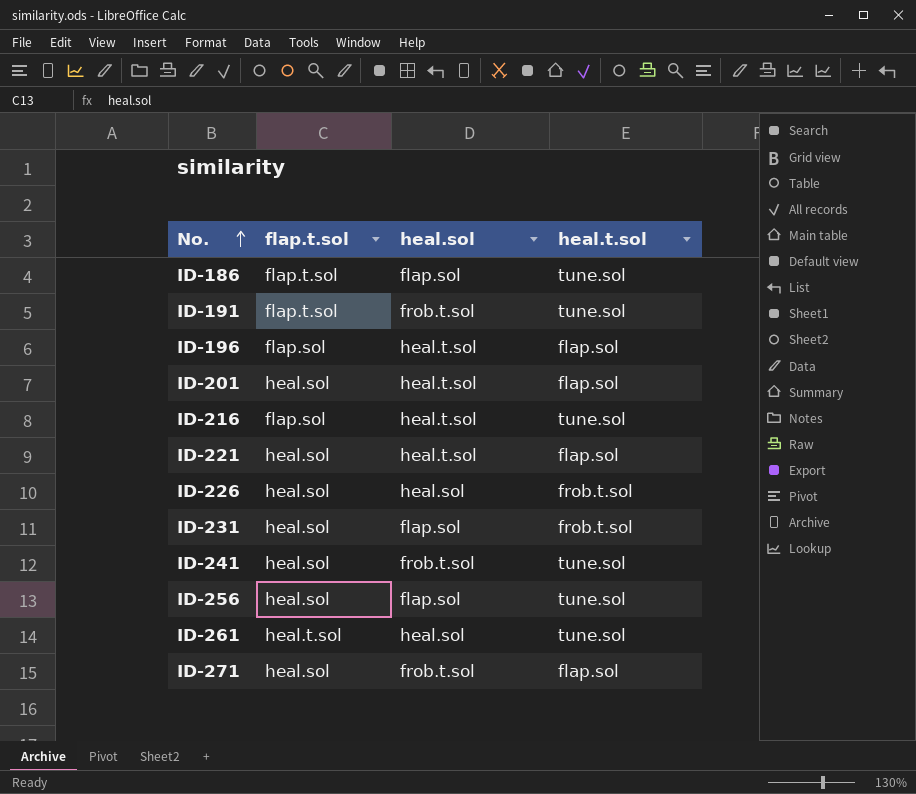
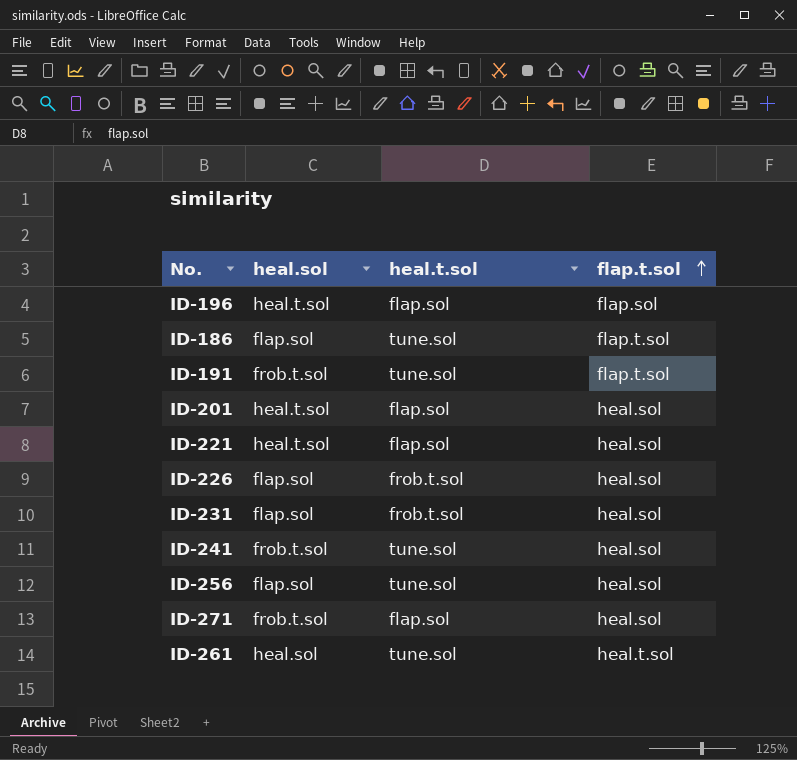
row order: No. ascending -> flap.t.sol ascending
column flap.t.sol | position: 2 -> 4
row ID-216: flap.sol | heal.t.sol | tune.sol -> none
ID-226 | heal.sol: heal.sol -> flap.sol

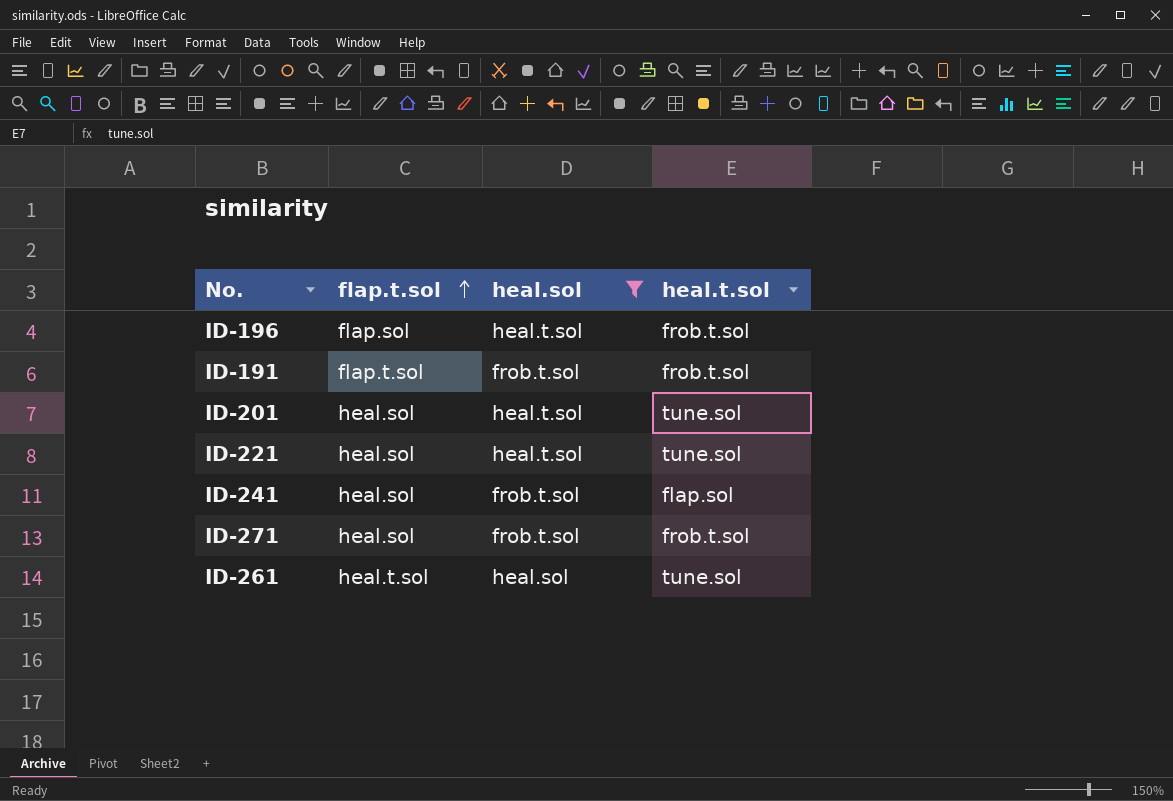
filter: none -> heal.sol != flap.sol
column flap.t.sol | position: 4 -> 2
ID-196 | heal.t.sol: flap.sol -> frob.t.sol
ID-191 | heal.t.sol: tune.sol -> frob.t.sol
ID-201 | heal.t.sol: flap.sol -> tune.sol
ID-221 | heal.t.sol: flap.sol -> tune.sol
ID-241 | heal.t.sol: tune.sol -> flap.sol
ID-271 | heal.t.sol: flap.sol -> frob.t.sol

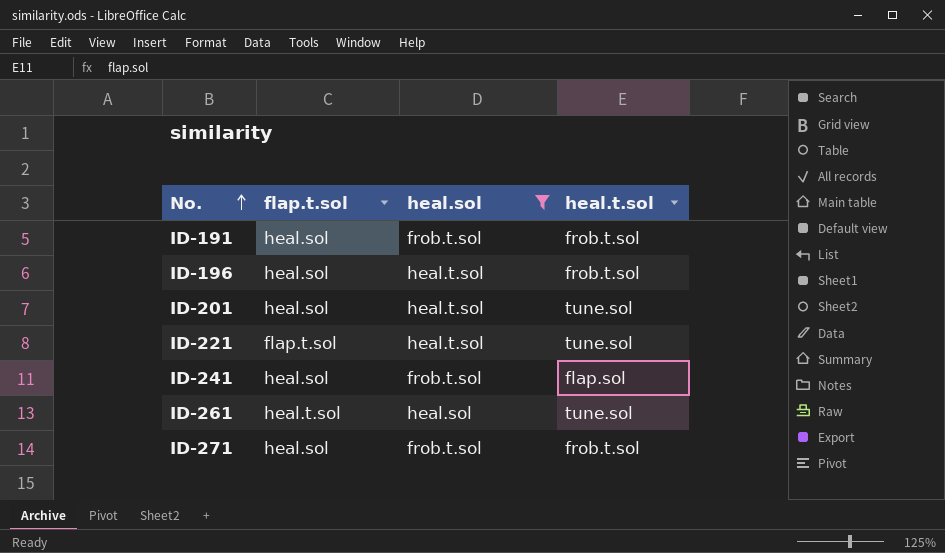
row order: flap.t.sol ascending -> No. ascending
ID-191 | flap.t.sol: flap.t.sol -> heal.sol
ID-196 | flap.t.sol: flap.sol -> heal.sol
ID-221 | flap.t.sol: heal.sol -> flap.t.sol

